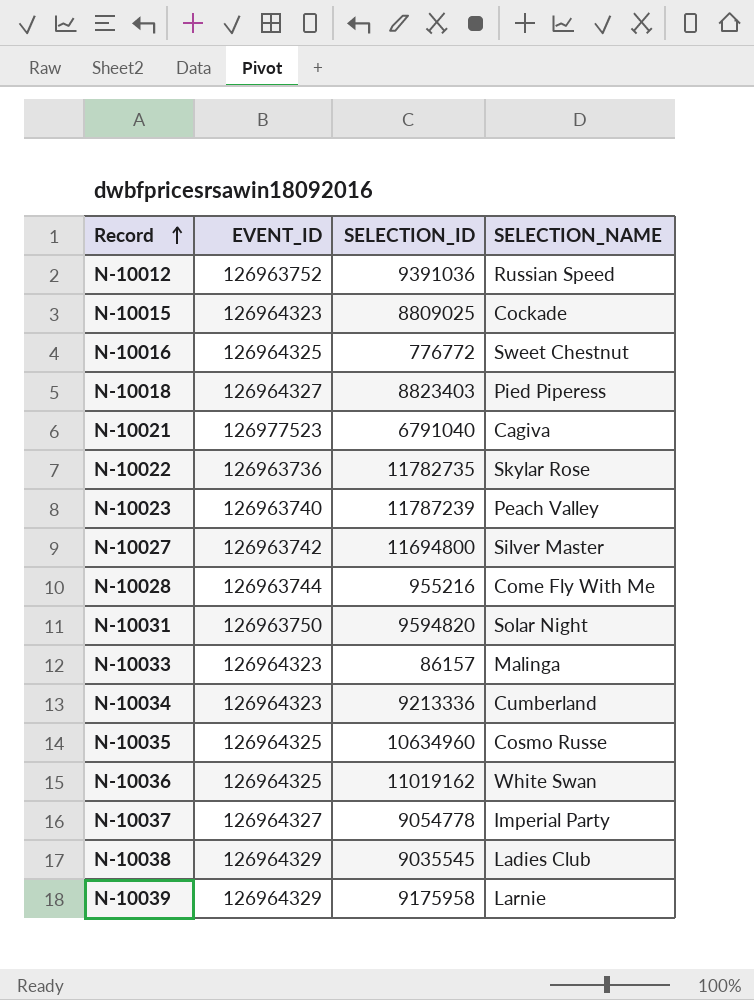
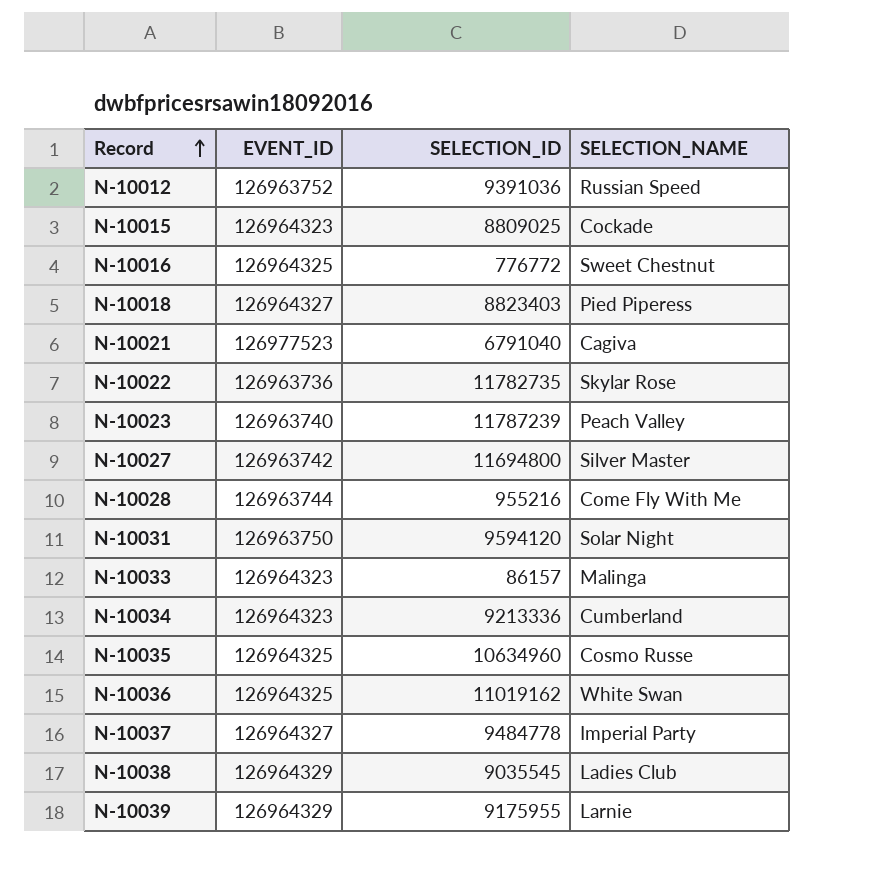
N-10031 | SELECTION_ID: 9594820 -> 9594120
N-10037 | SELECTION_ID: 9054778 -> 9484778
N-10039 | SELECTION_ID: 9175958 -> 9175955

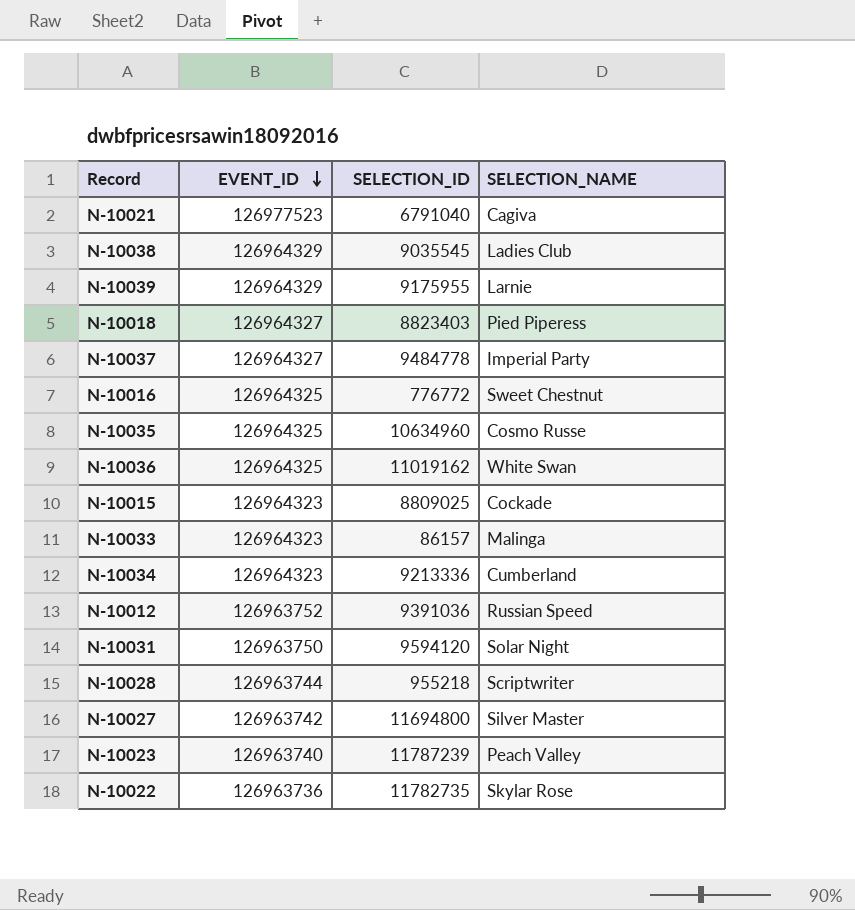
row order: Record ascending -> EVENT_ID descending
N-10028 | SELECTION_ID: 955216 -> 955218
N-10028 | SELECTION_NAME: Come Fly With Me -> Scriptwriter

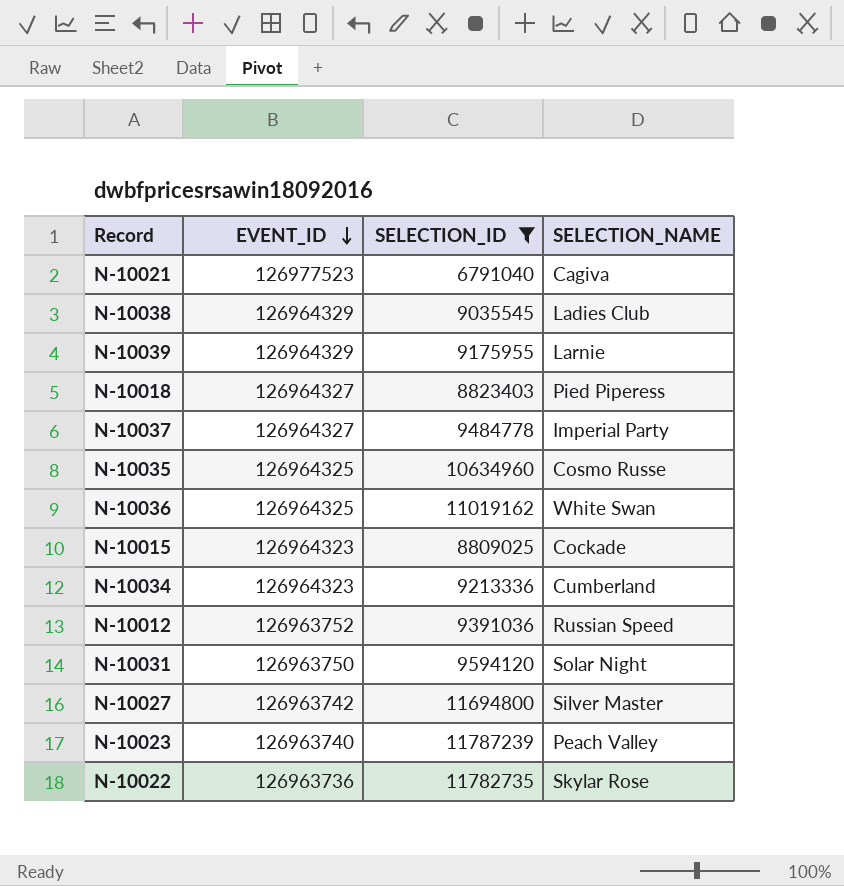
filter: none -> SELECTION_ID >= 6791040

